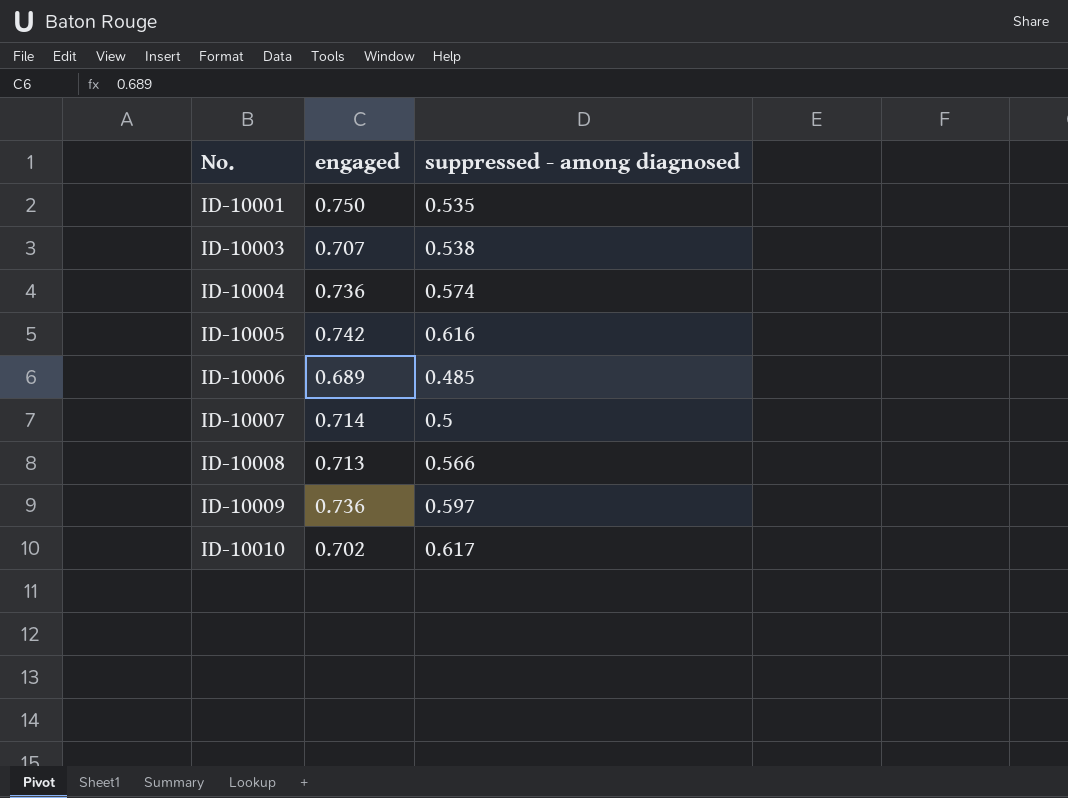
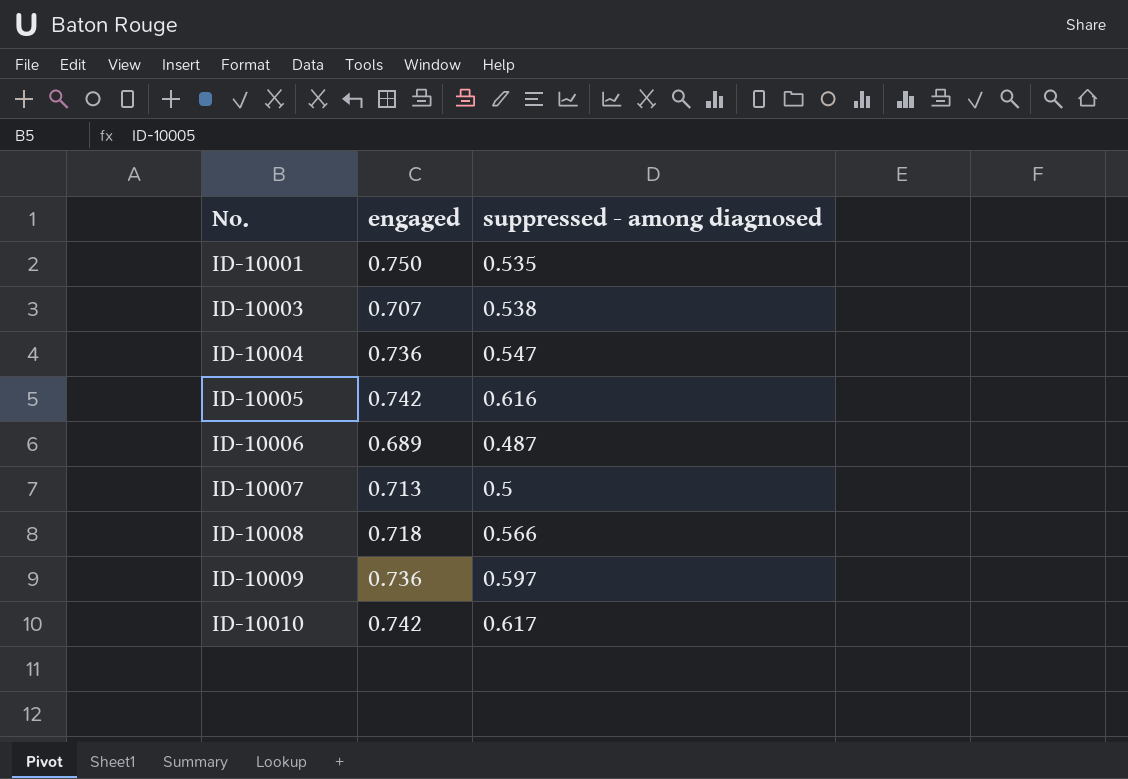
ID-10004 | suppressed - among diagnosed: 0.574 -> 0.547
ID-10006 | suppressed - among diagnosed: 0.485 -> 0.487
ID-10007 | engaged: 0.714 -> 0.713
ID-10008 | engaged: 0.713 -> 0.718
ID-10010 | engaged: 0.702 -> 0.742

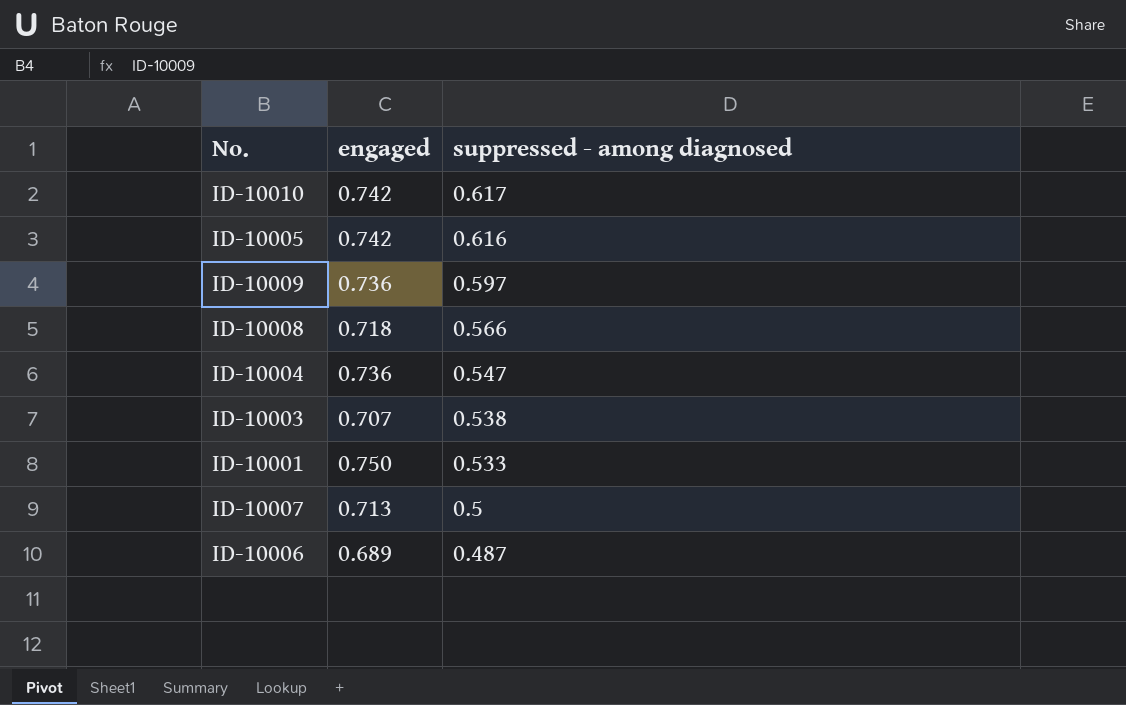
row order: No. ascending -> suppressed - among diagnosed descending
ID-10001 | suppressed - among diagnosed: 0.535 -> 0.533

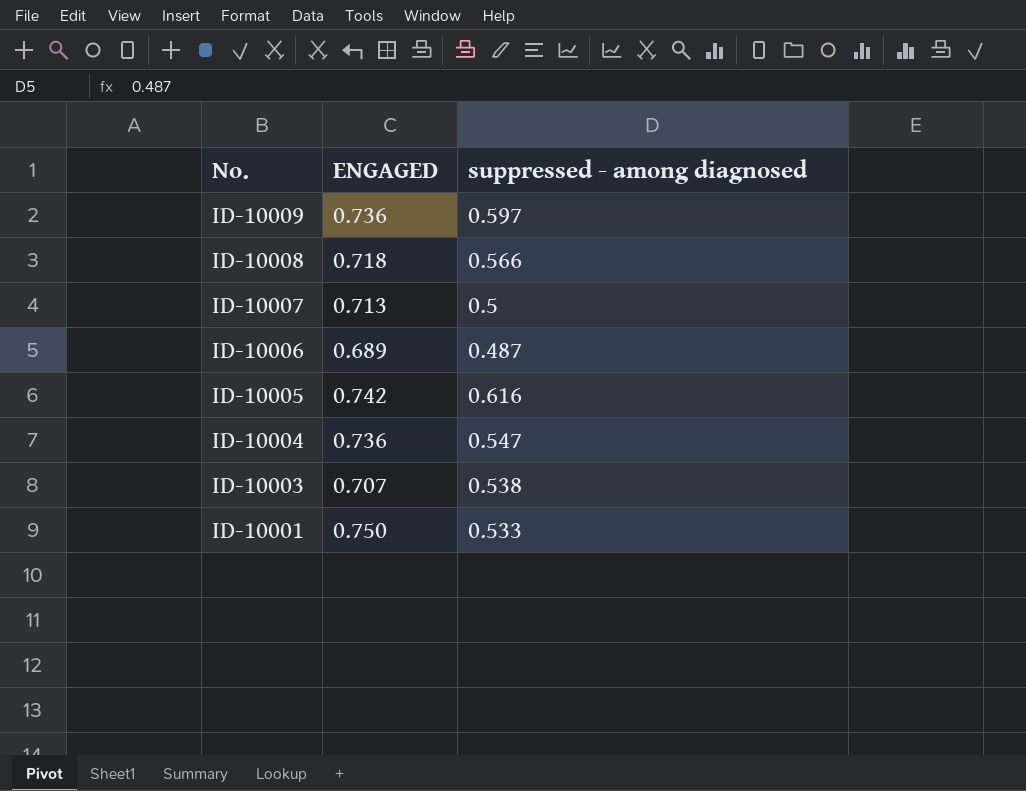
row order: suppressed - among diagnosed descending -> No. descending
column name: engaged -> ENGAGED
row ID-10010: 0.742 | 0.617 -> none

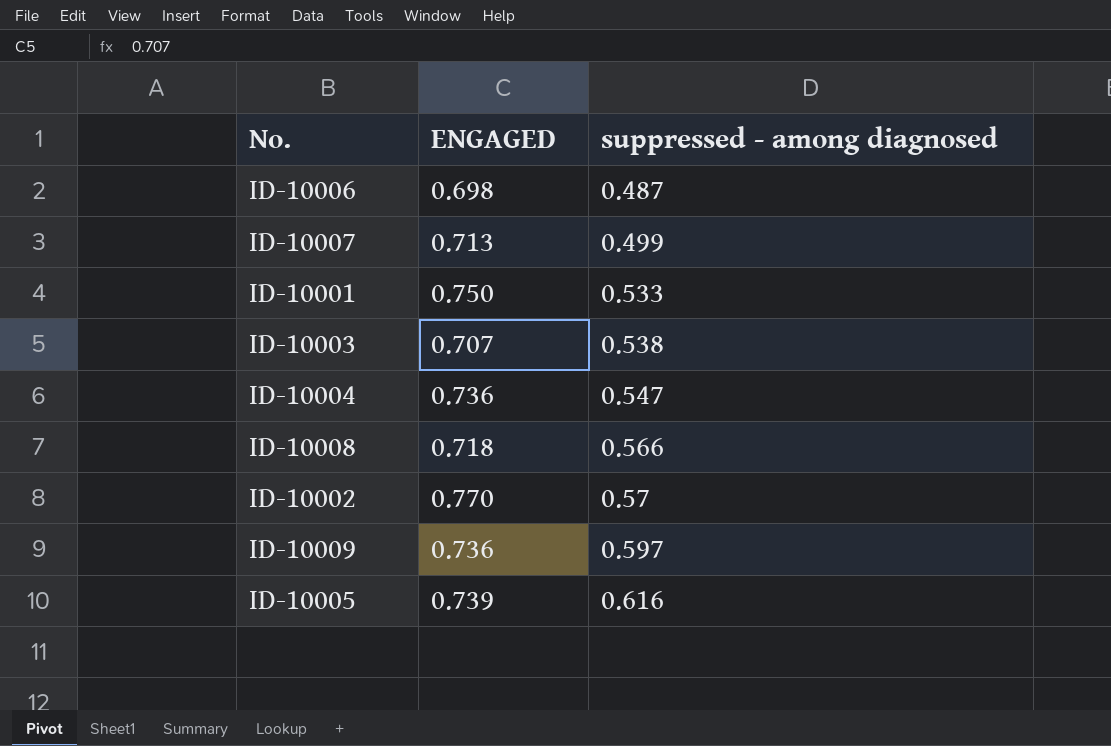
row order: No. descending -> suppressed - among diagnosed ascending
ID-10006 | ENGAGED: 0.689 -> 0.698
ID-10007 | suppressed - among diagnosed: 0.5 -> 0.499
row ID-10002: none -> 0.770 | 0.57
ID-10005 | ENGAGED: 0.742 -> 0.739

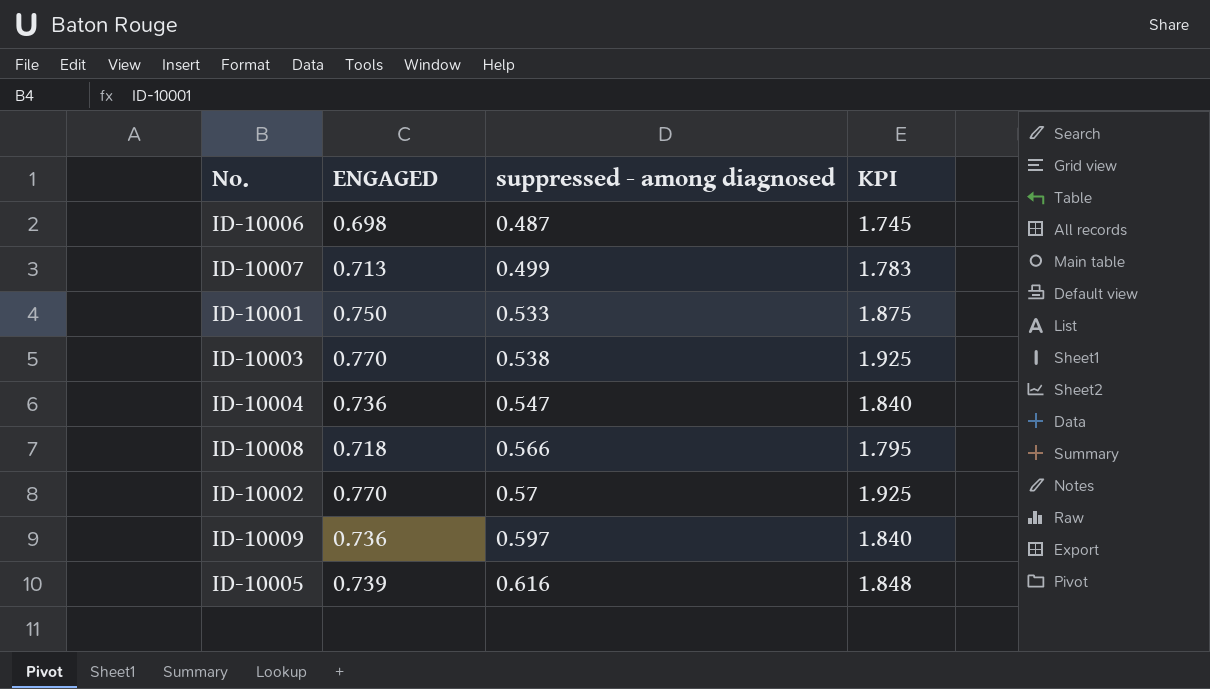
column KPI | formula: none -> [ENGAGED] * 2.5
ID-10003 | ENGAGED: 0.707 -> 0.770

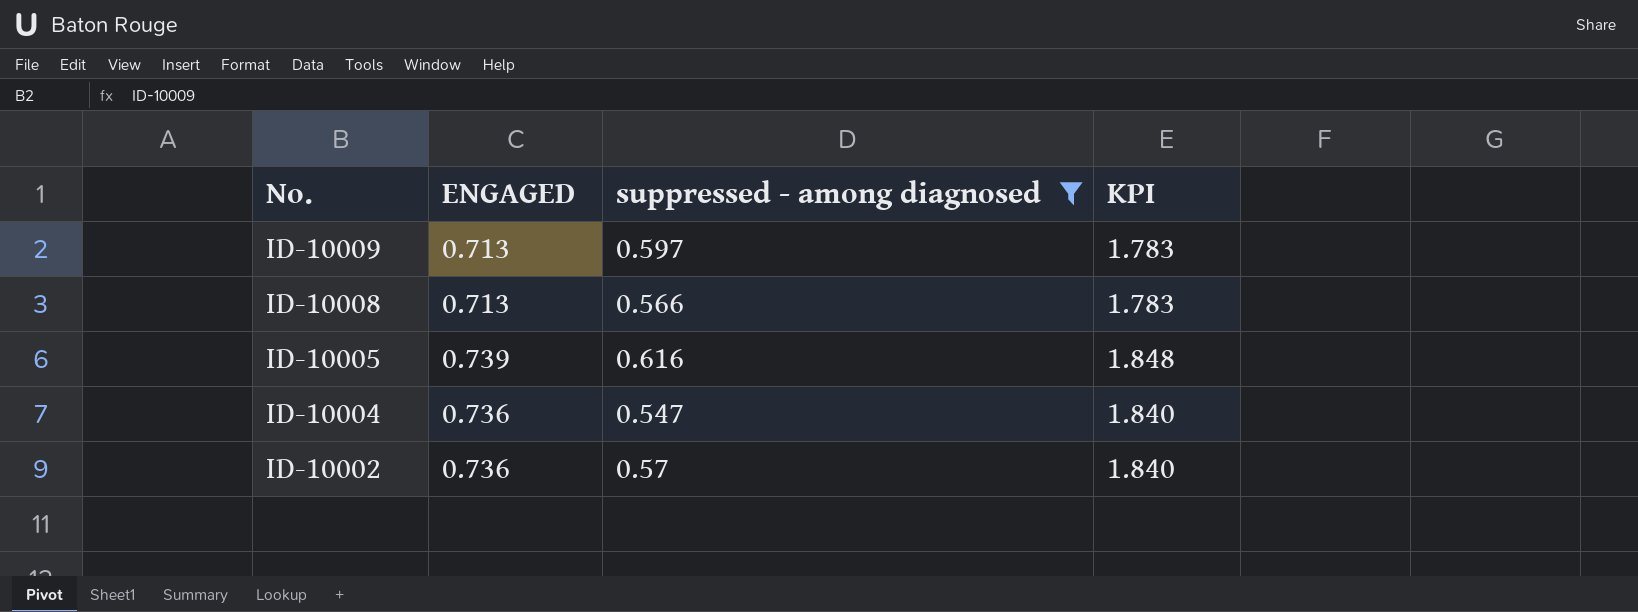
filter: none -> suppressed - among diagnosed >= 0.547
row order: suppressed - among diagnosed ascending -> No. descending
ID-10009 | ENGAGED: 0.736 -> 0.713
ID-10009 | KPI: 1.840 -> 1.783
ID-10008 | ENGAGED: 0.718 -> 0.713
ID-10008 | KPI: 1.795 -> 1.783
ID-10002 | ENGAGED: 0.770 -> 0.736
ID-10002 | KPI: 1.925 -> 1.840

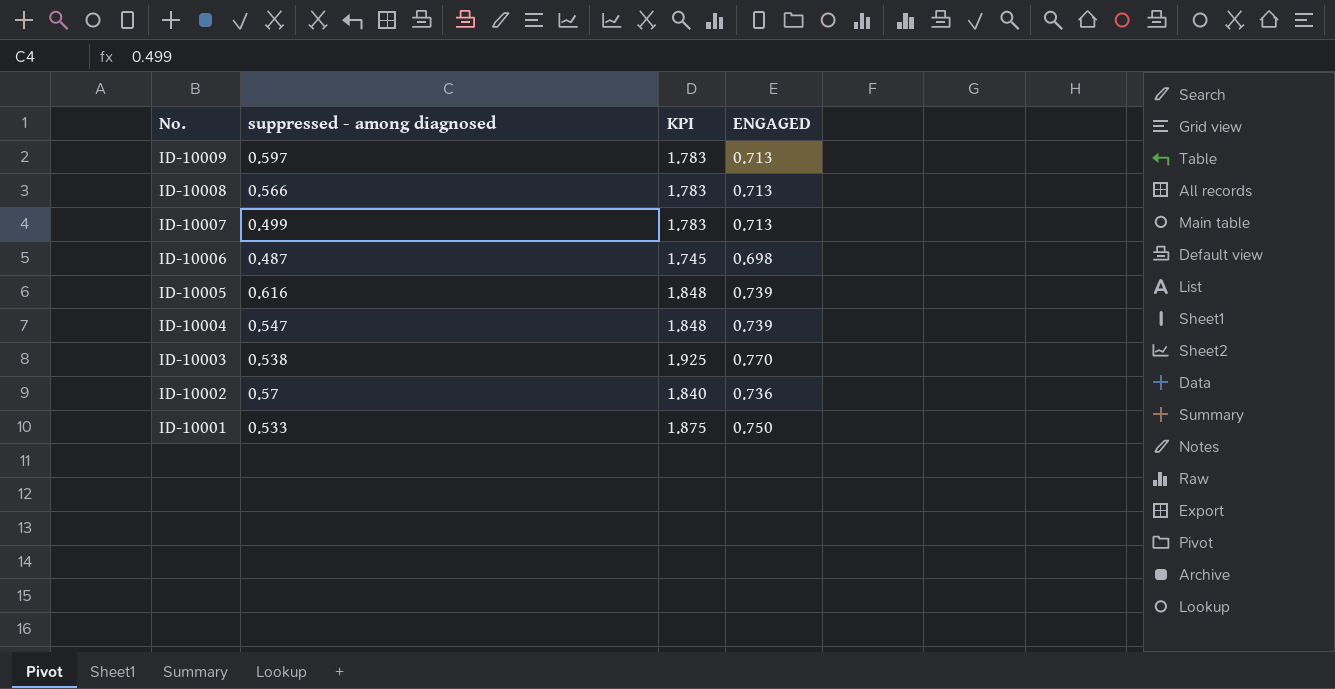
filter: suppressed - among diagnosed >= 0.547 -> none
column ENGAGED | position: 2 -> 4
ID-10004 | KPI: 1.840 -> 1.848
ID-10004 | ENGAGED: 0.736 -> 0.739

